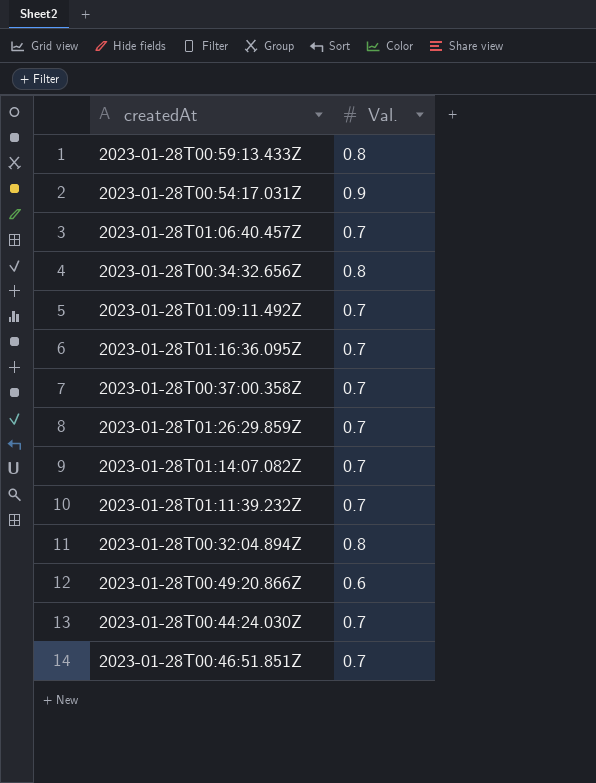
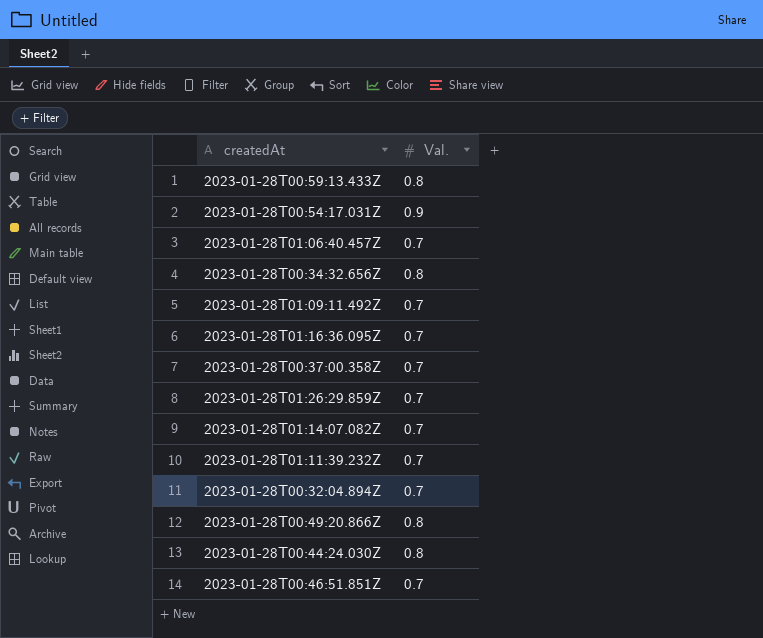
2023-01-28T00:32:04.894Z | Val.: 0.8 -> 0.7
2023-01-28T00:49:20.866Z | Val.: 0.6 -> 0.8
2023-01-28T00:44:24.030Z | Val.: 0.7 -> 0.8

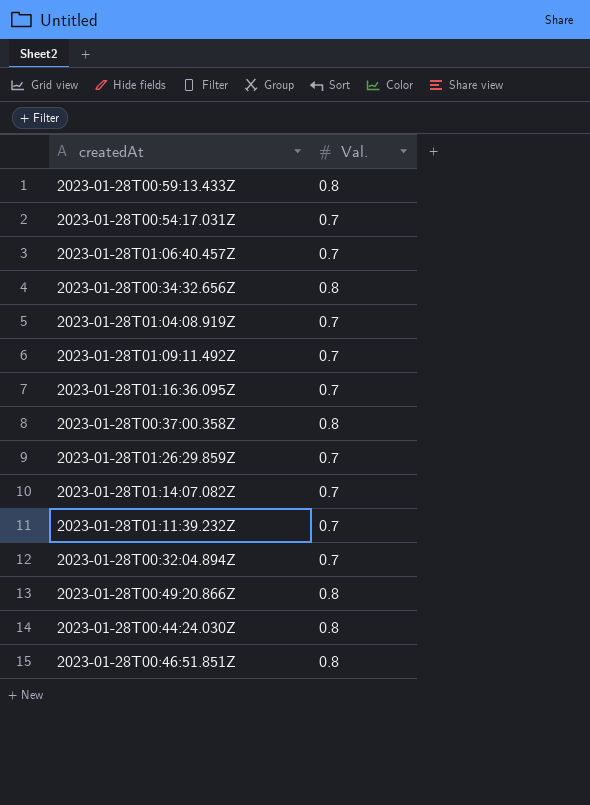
2023-01-28T00:54:17.031Z | Val.: 0.9 -> 0.7
row 2023-01-28T01:04:08.919Z: none -> 0.7
2023-01-28T00:37:00.358Z | Val.: 0.7 -> 0.8
2023-01-28T00:46:51.851Z | Val.: 0.7 -> 0.8

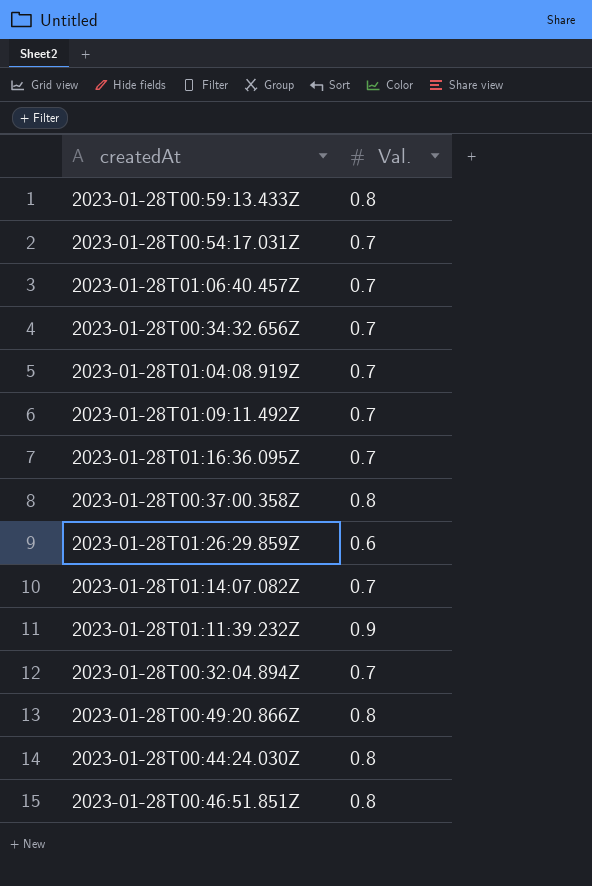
2023-01-28T00:34:32.656Z | Val.: 0.8 -> 0.7
2023-01-28T01:26:29.859Z | Val.: 0.7 -> 0.6
2023-01-28T01:11:39.232Z | Val.: 0.7 -> 0.9

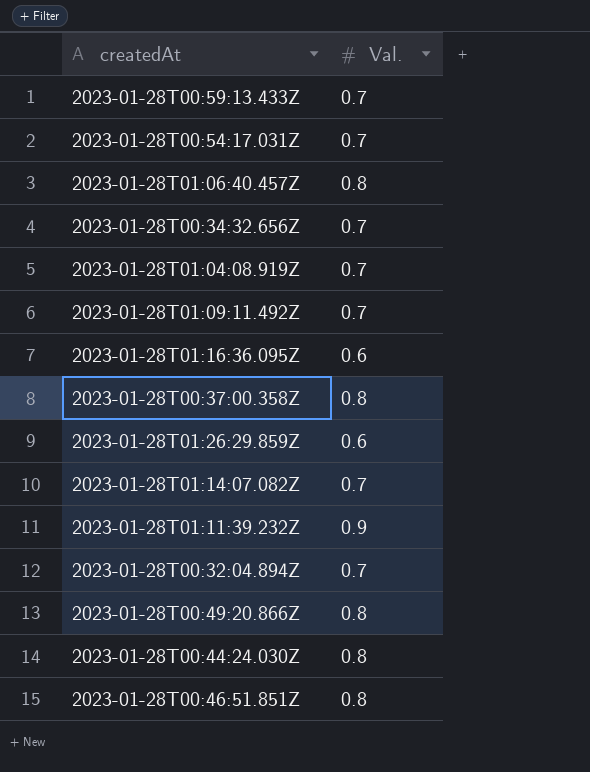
2023-01-28T00:59:13.433Z | Val.: 0.8 -> 0.7
2023-01-28T01:06:40.457Z | Val.: 0.7 -> 0.8
2023-01-28T01:16:36.095Z | Val.: 0.7 -> 0.6

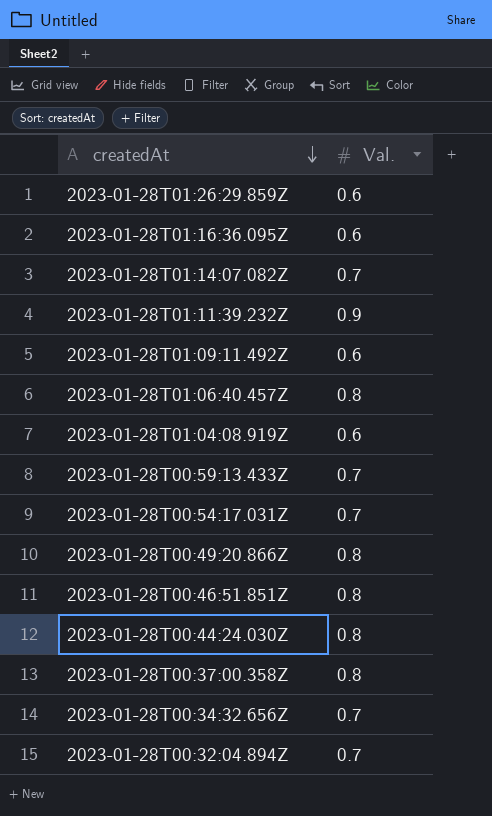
row order: none -> createdAt descending
2023-01-28T01:09:11.492Z | Val.: 0.7 -> 0.6
2023-01-28T01:04:08.919Z | Val.: 0.7 -> 0.6

